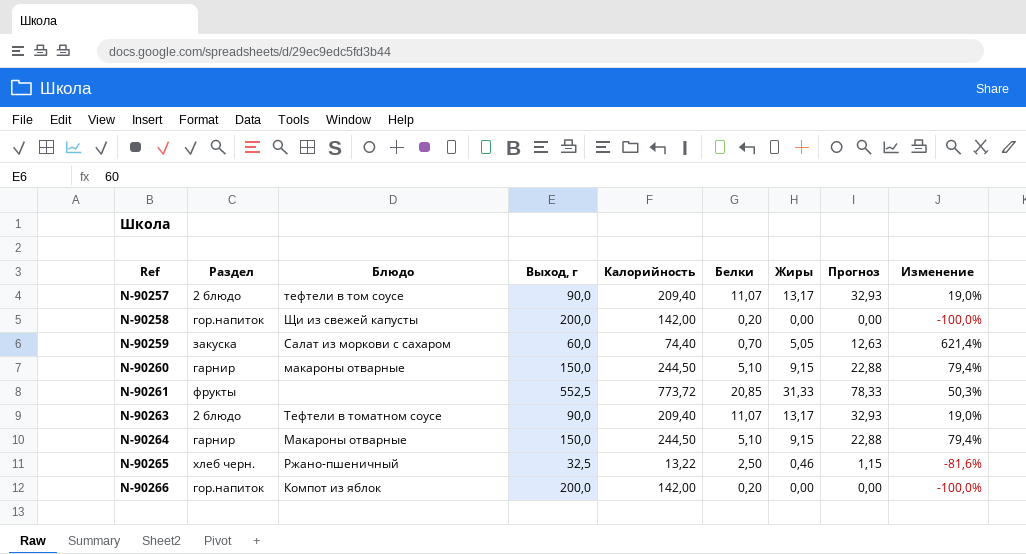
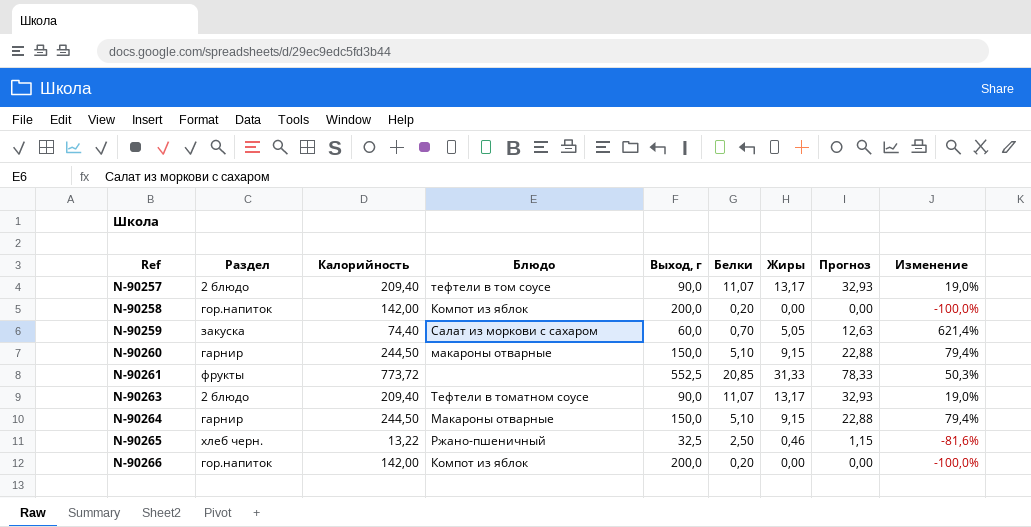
column Калорийность | position: 5 -> 3
N-90258 | Блюдо: Щи из свежей капусты -> Компот из яблок

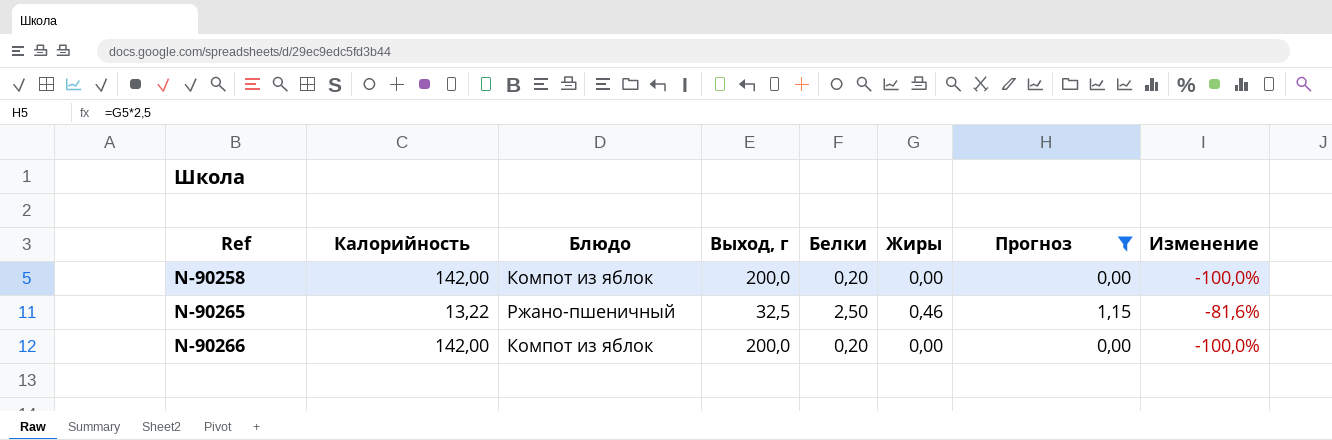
filter: none -> Прогноз <= 1,15
column Раздел | position: 2 -> none

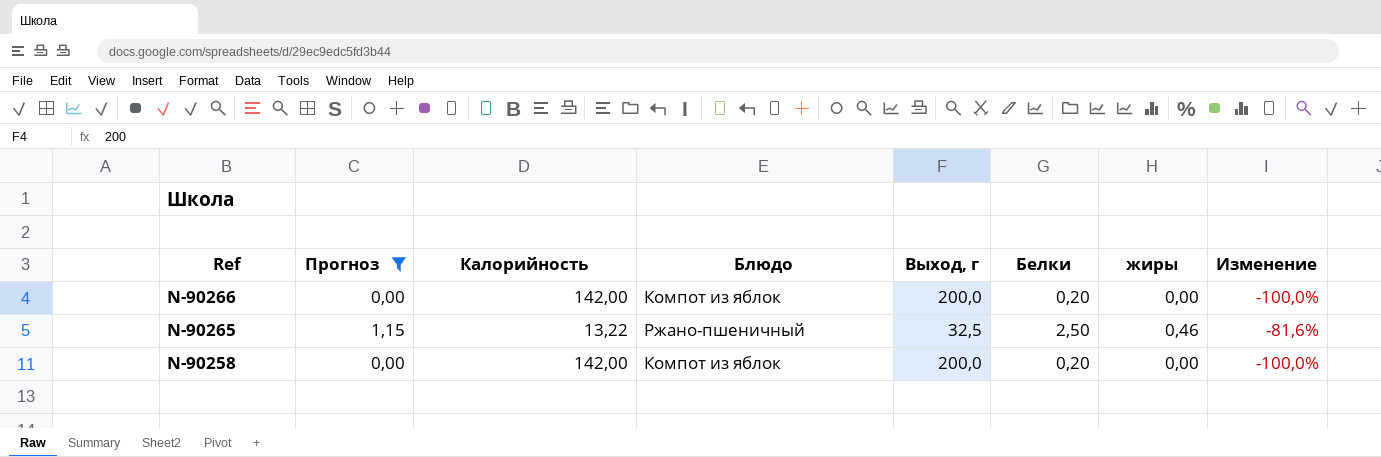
row order: Ref ascending -> Ref descending
column Прогноз | position: 7 -> 2
column name: Жиры -> жиры

